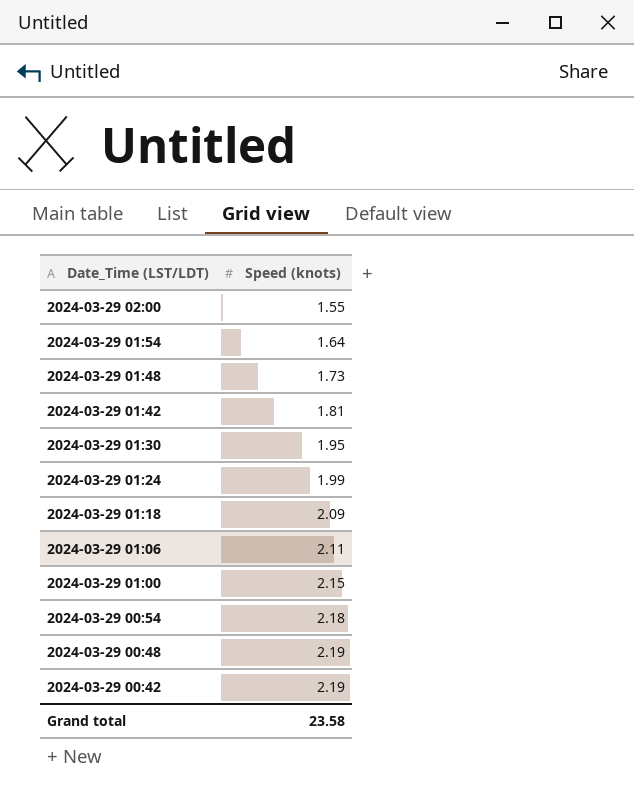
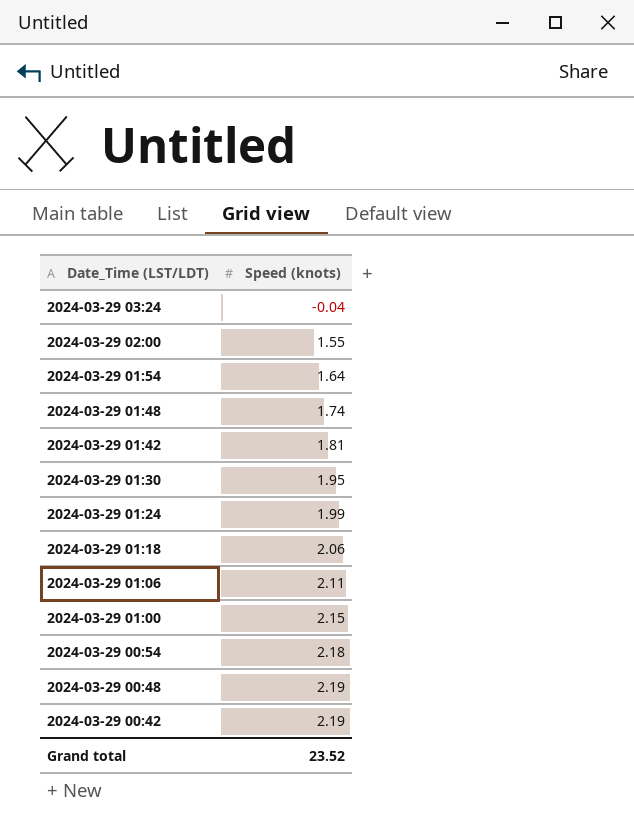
row 2024-03-29 03:24: none -> -0.04
2024-03-29 01:48 | Speed (knots): 1.73 -> 1.74
2024-03-29 01:18 | Speed (knots): 2.09 -> 2.06
Grand total | Speed (knots): 23.58 -> 23.52

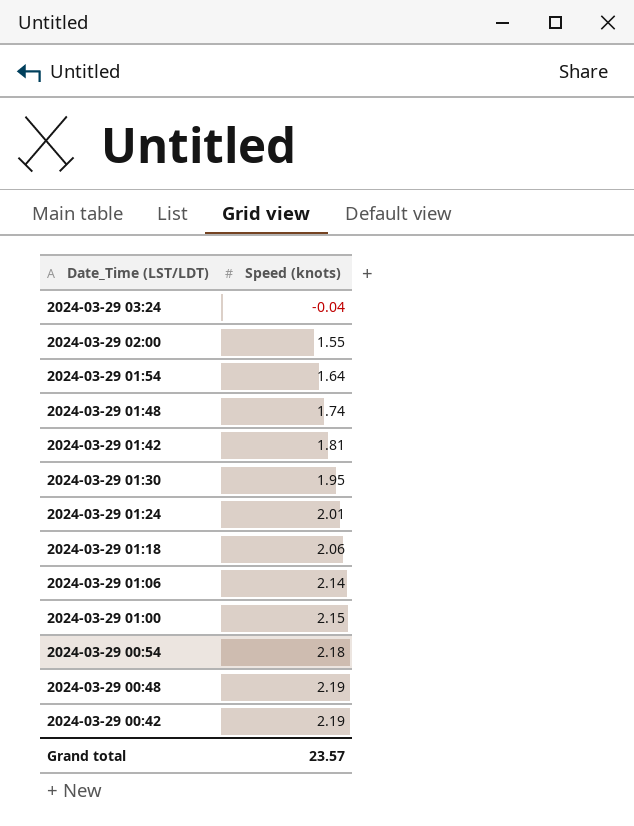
2024-03-29 01:24 | Speed (knots): 1.99 -> 2.01
2024-03-29 01:06 | Speed (knots): 2.11 -> 2.14
Grand total | Speed (knots): 23.52 -> 23.57

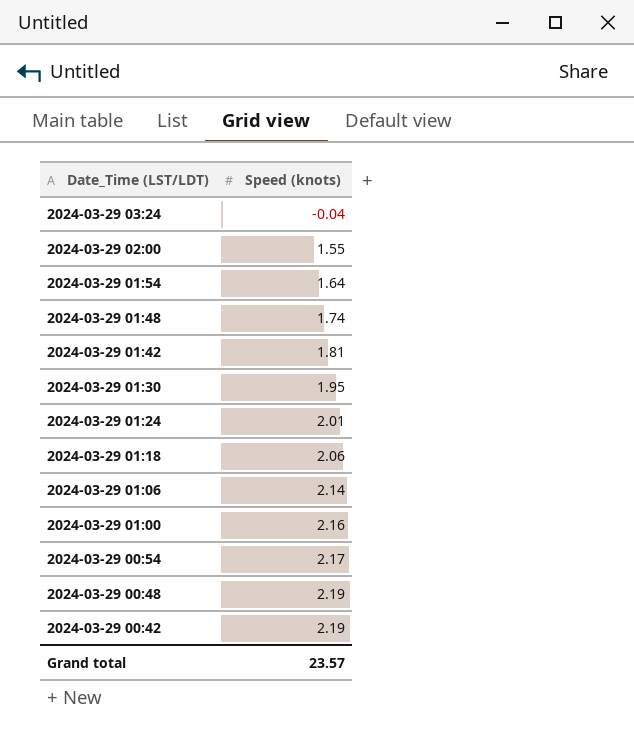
2024-03-29 01:00 | Speed (knots): 2.15 -> 2.16
2024-03-29 00:54 | Speed (knots): 2.18 -> 2.17

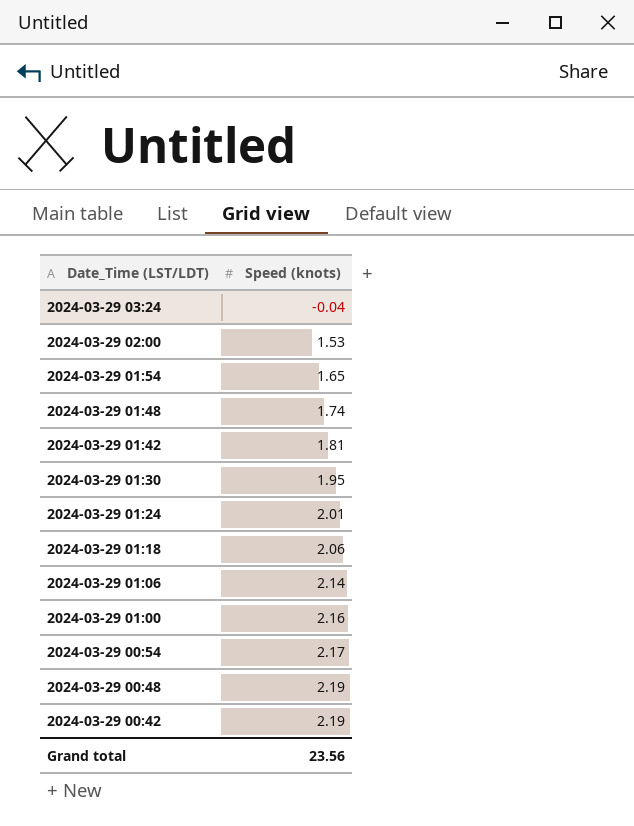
2024-03-29 02:00 | Speed (knots): 1.55 -> 1.53
2024-03-29 01:54 | Speed (knots): 1.64 -> 1.65
Grand total | Speed (knots): 23.57 -> 23.56

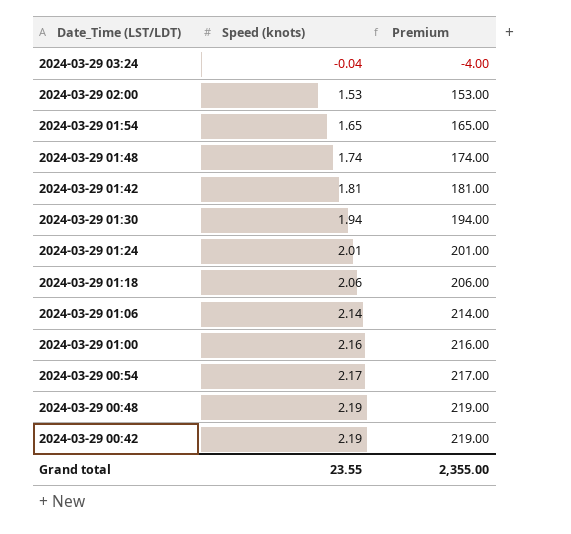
column Premium | formula: none -> [Speed (knots)] * 100
2024-03-29 01:30 | Speed (knots): 1.95 -> 1.94
Grand total | Speed (knots): 23.56 -> 23.55

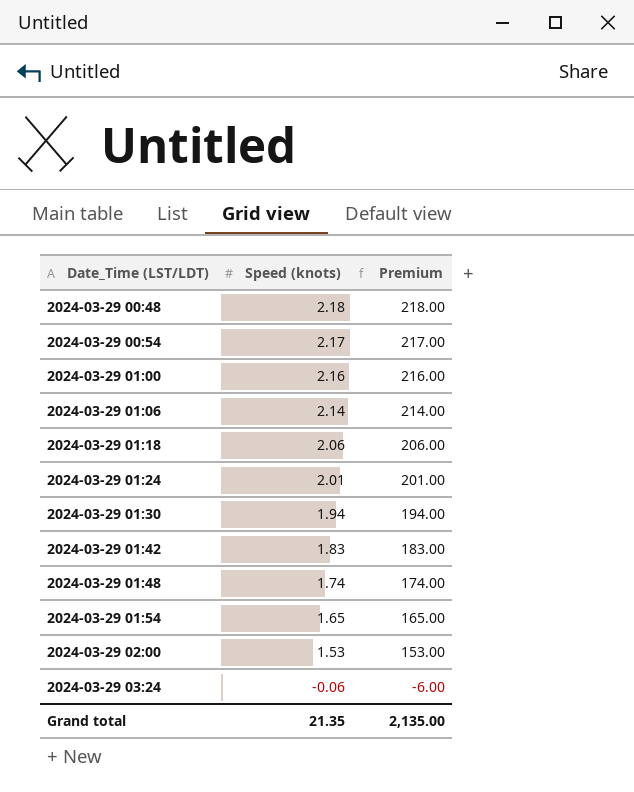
row order: Date_Time (LST/LDT) descending -> Date_Time (LST/LDT) ascending
row 2024-03-29 00:42: 2.19 | 219.00 -> none
2024-03-29 00:48 | Speed (knots): 2.19 -> 2.18
2024-03-29 00:48 | Premium: 219.00 -> 218.00
2024-03-29 01:42 | Speed (knots): 1.81 -> 1.83
2024-03-29 01:42 | Premium: 181.00 -> 183.00
2024-03-29 03:24 | Speed (knots): -0.04 -> -0.06
2024-03-29 03:24 | Premium: -4.00 -> -6.00
Grand total | Speed (knots): 23.55 -> 21.35
Grand total | Premium: 2,355.00 -> 2,135.00

